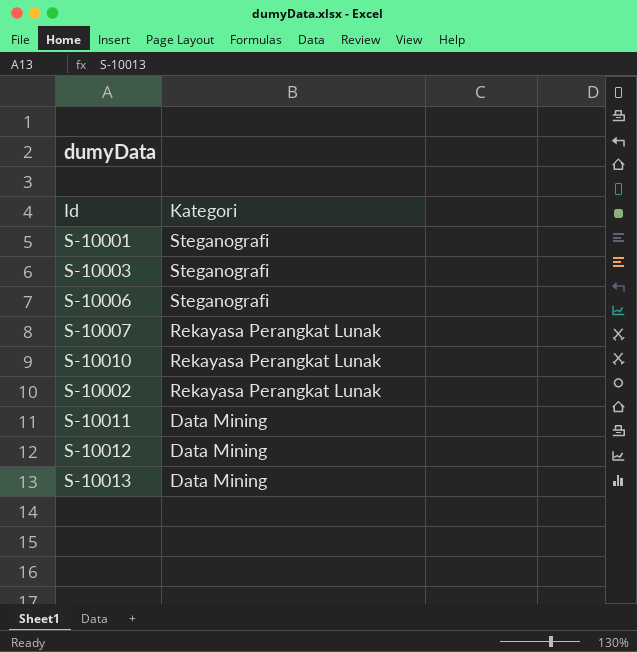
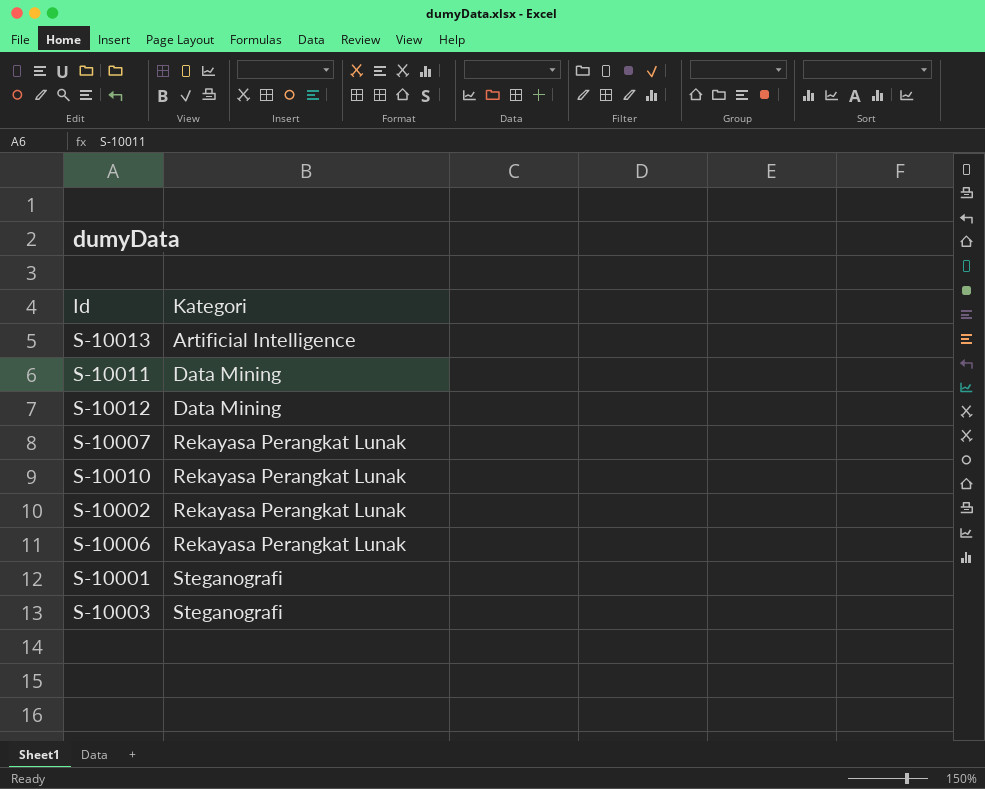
row order: Kategori descending -> Kategori ascending
S-10013 | Kategori: Data Mining -> Artificial Intelligence
S-10006 | Kategori: Steganografi -> Rekayasa Perangkat Lunak

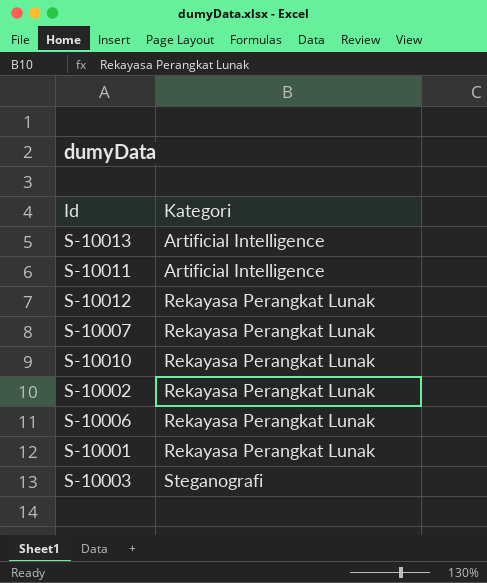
S-10011 | Kategori: Data Mining -> Artificial Intelligence
S-10012 | Kategori: Data Mining -> Rekayasa Perangkat Lunak
S-10001 | Kategori: Steganografi -> Rekayasa Perangkat Lunak

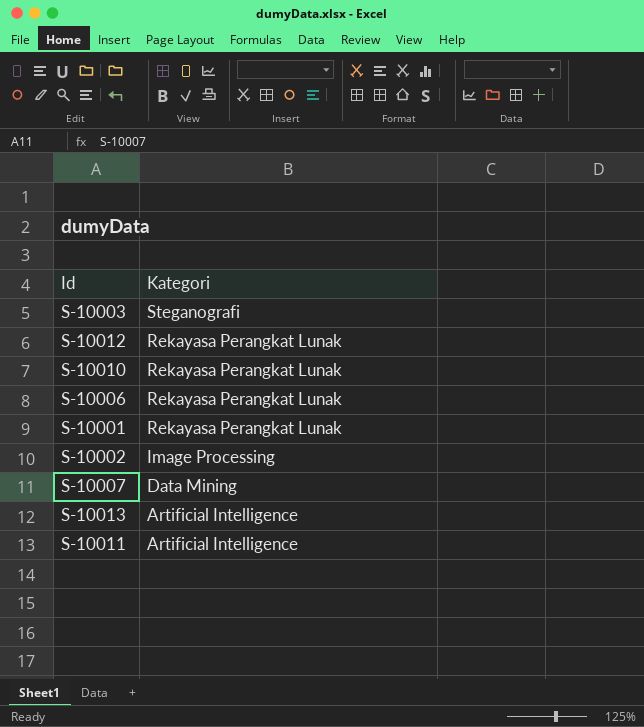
row order: Kategori ascending -> Kategori descending
S-10002 | Kategori: Rekayasa Perangkat Lunak -> Image Processing
S-10007 | Kategori: Rekayasa Perangkat Lunak -> Data Mining

